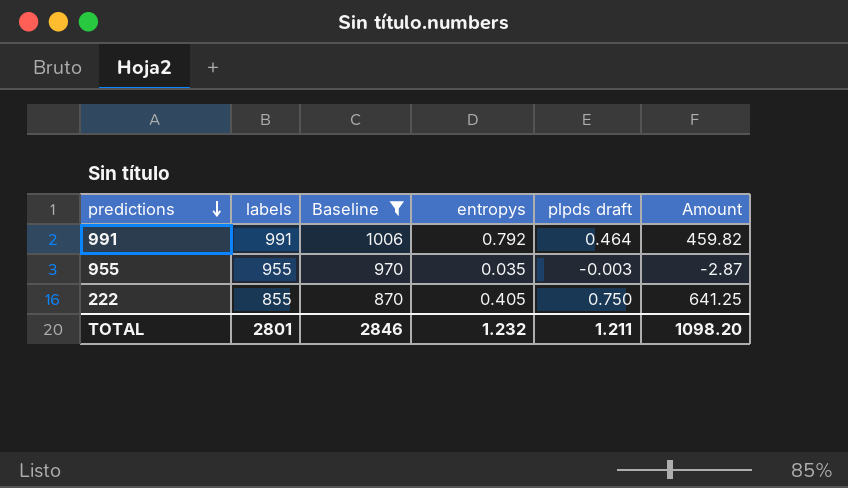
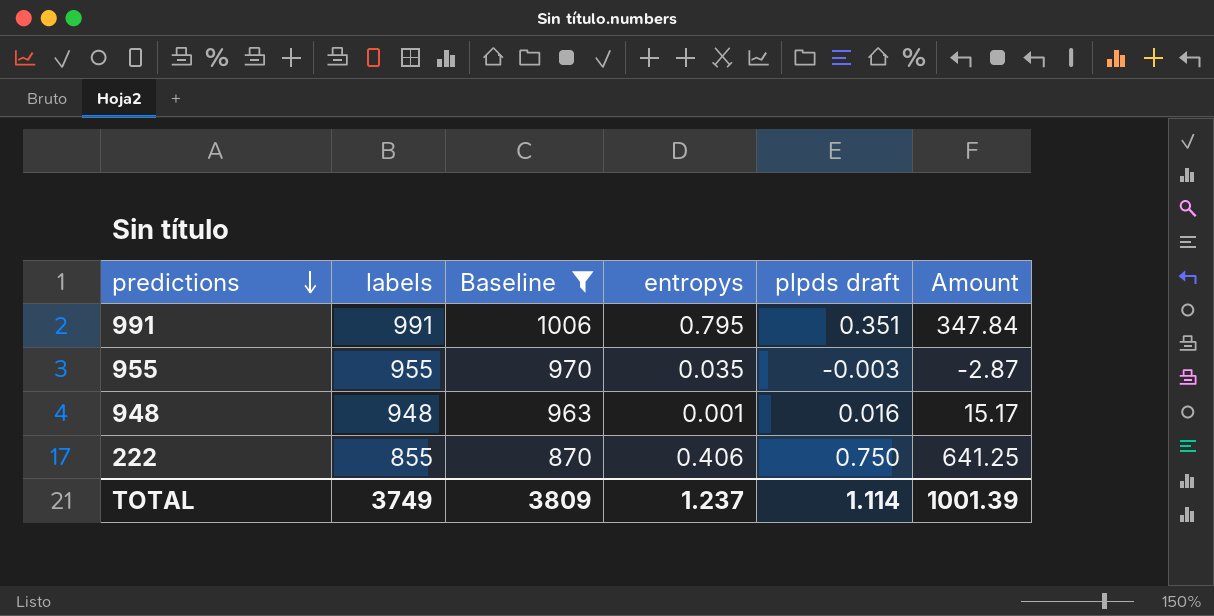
991 | entropys: 0.792 -> 0.795
991 | plpds draft: 0.464 -> 0.351
991 | Amount: 459.82 -> 347.84
row 948: none -> 948 | 963 | 0.001 | 0.016 | 15.17
222 | entropys: 0.405 -> 0.406
TOTAL | labels: 2801 -> 3749
TOTAL | Baseline: 2846 -> 3809
TOTAL | entropys: 1.232 -> 1.237
TOTAL | plpds draft: 1.211 -> 1.114
TOTAL | Amount: 1098.20 -> 1001.39

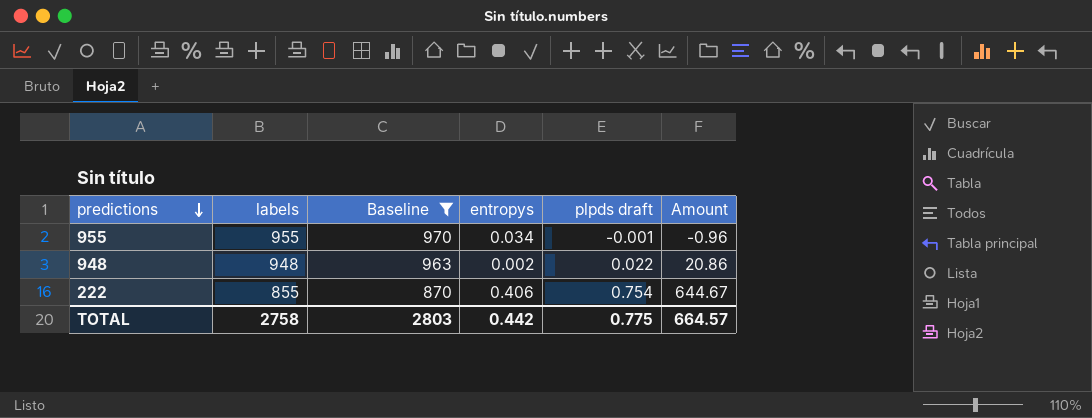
row 991: 991 | 1006 | 0.795 | 0.351 | 347.84 -> none
955 | entropys: 0.035 -> 0.034
955 | plpds draft: -0.003 -> -0.001
955 | Amount: -2.87 -> -0.96
948 | entropys: 0.001 -> 0.002
948 | plpds draft: 0.016 -> 0.022
948 | Amount: 15.17 -> 20.86
222 | plpds draft: 0.750 -> 0.754
222 | Amount: 641.25 -> 644.67
TOTAL | labels: 3749 -> 2758
TOTAL | Baseline: 3809 -> 2803
TOTAL | entropys: 1.237 -> 0.442
TOTAL | plpds draft: 1.114 -> 0.775
TOTAL | Amount: 1001.39 -> 664.57

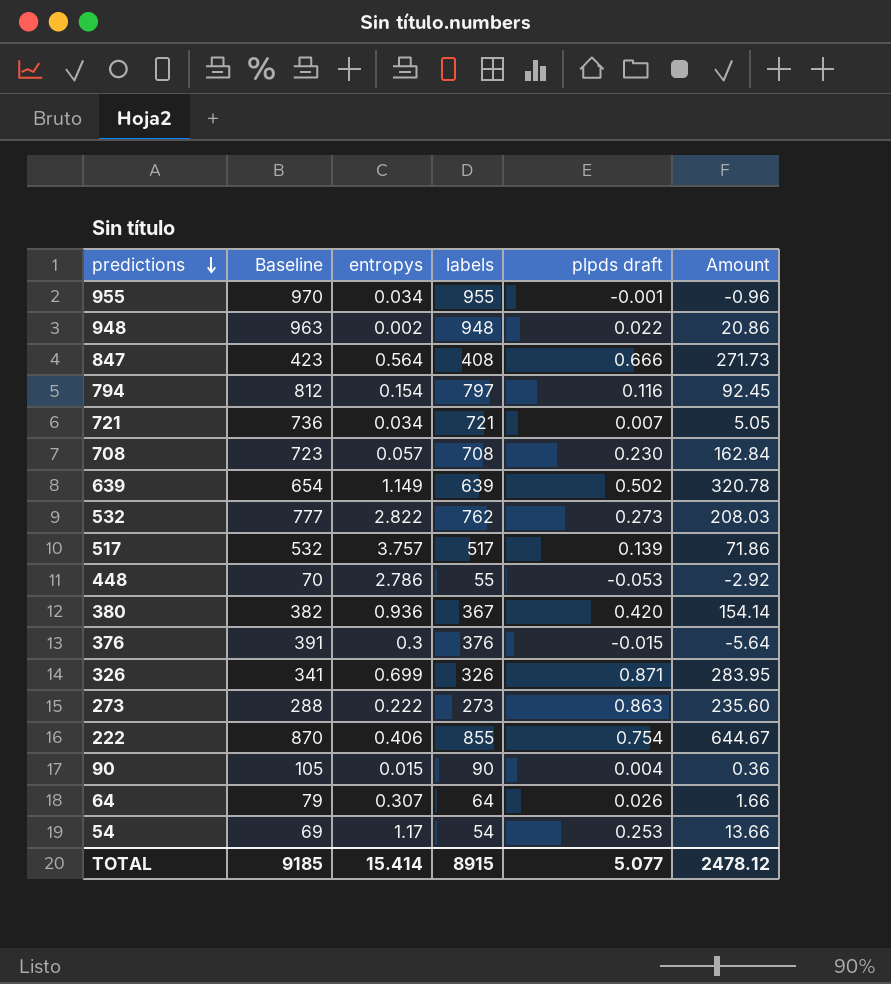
filter: Baseline >= 870 -> none
column labels | position: 2 -> 4
TOTAL | Baseline: 2803 -> 9185
TOTAL | entropys: 0.442 -> 15.414
TOTAL | labels: 2758 -> 8915
TOTAL | plpds draft: 0.775 -> 5.077
TOTAL | Amount: 664.57 -> 2478.12

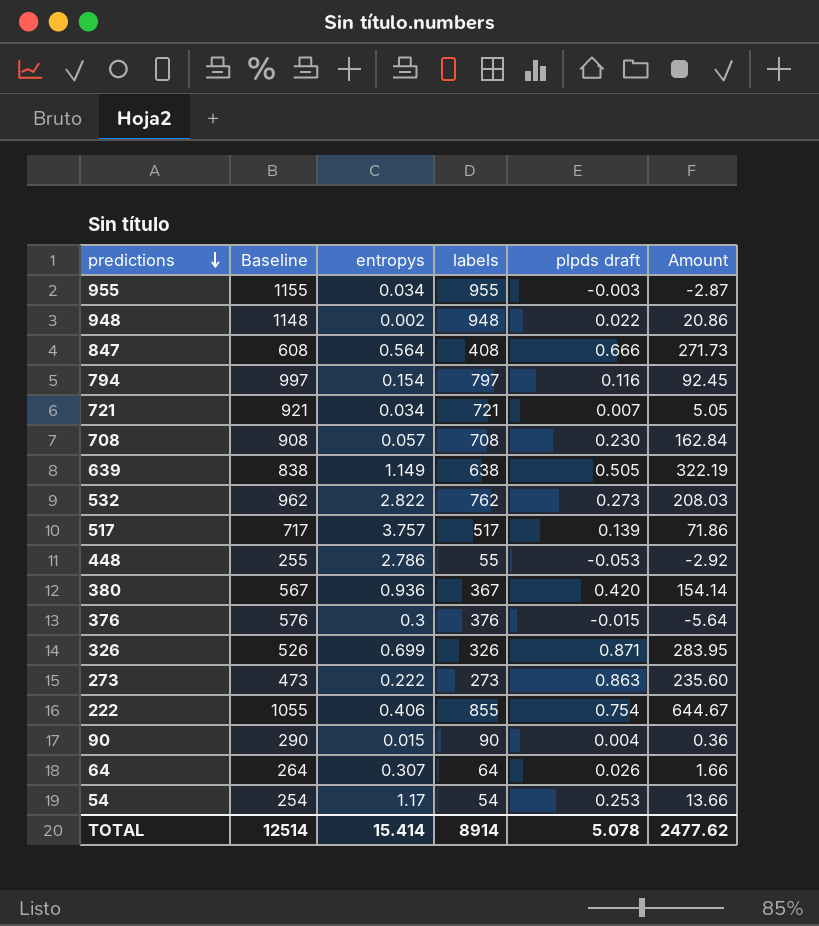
column Baseline | formula: [labels] + 15 -> [labels] + 200
955 | plpds draft: -0.001 -> -0.003
955 | Amount: -0.96 -> -2.87
639 | labels: 639 -> 638
639 | plpds draft: 0.502 -> 0.505
639 | Amount: 320.78 -> 322.19
TOTAL | Baseline: 9185 -> 12514
TOTAL | labels: 8915 -> 8914
TOTAL | plpds draft: 5.077 -> 5.078
TOTAL | Amount: 2478.12 -> 2477.62

